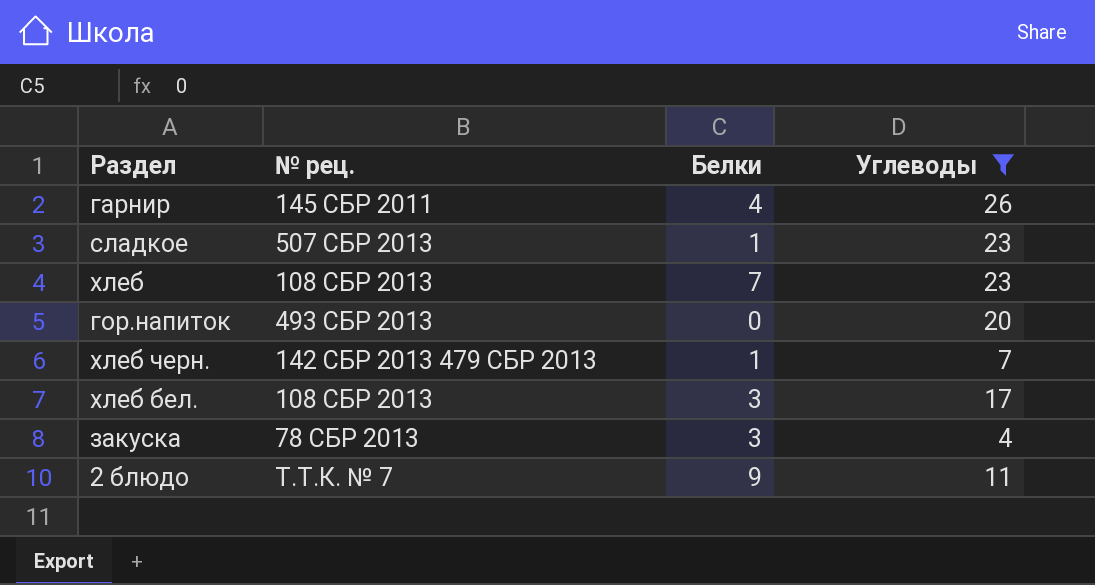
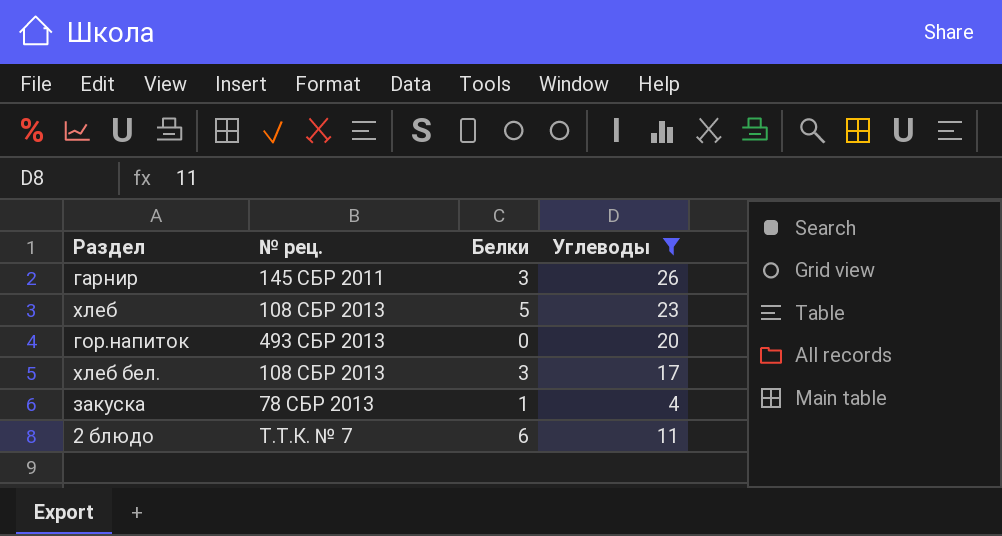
row сладкое: 507 СБР 2013 | 1 | 23 -> none
row хлеб черн.: 142 СБР 2013 479 СБР 2013 | 1 | 7 -> none
гарнир | Белки: 4 -> 3
хлеб | Белки: 7 -> 5
закуска | Белки: 3 -> 1
2 блюдо | Белки: 9 -> 6

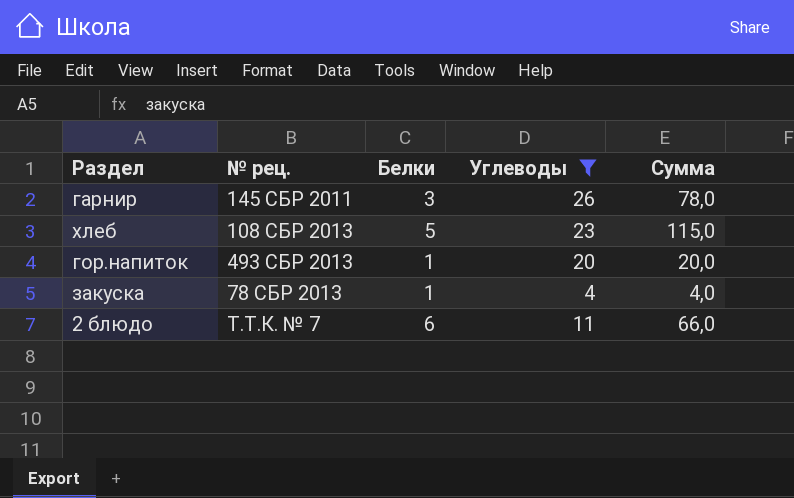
column Сумма | formula: none -> [Белки] * [Углеводы]
row хлеб бел.: 108 СБР 2013 | 3 | 17 -> none
гор.напиток | Белки: 0 -> 1

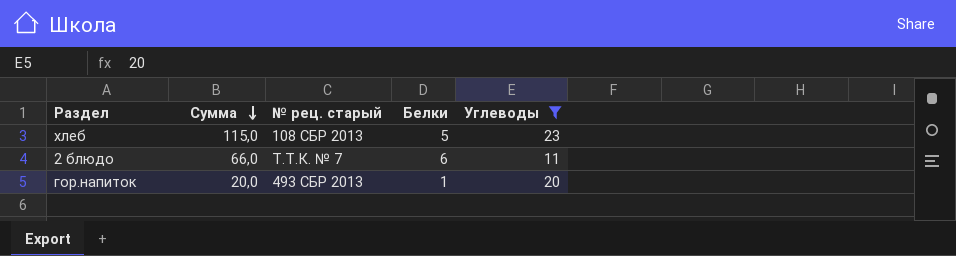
row order: none -> Сумма descending
column Сумма | position: 5 -> 2
column name: № рец. -> № рец. старый
row гарнир: 145 СБР 2011 | 3 | 26 | 78,0 -> none
row закуска: 78 СБР 2013 | 1 | 4 | 4,0 -> none

